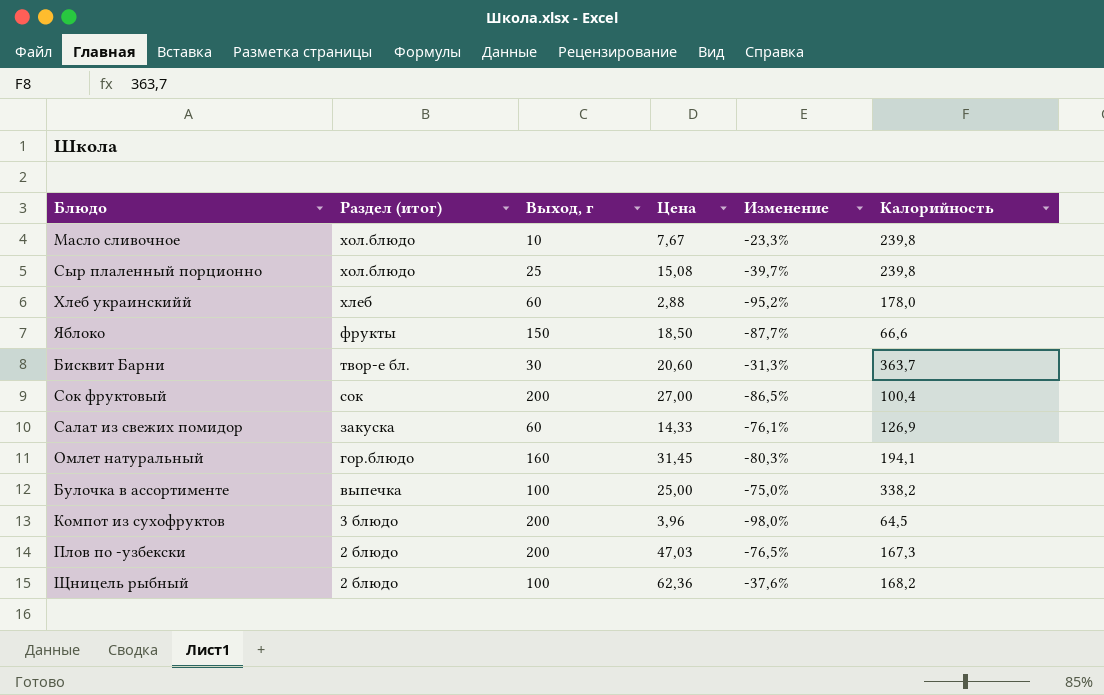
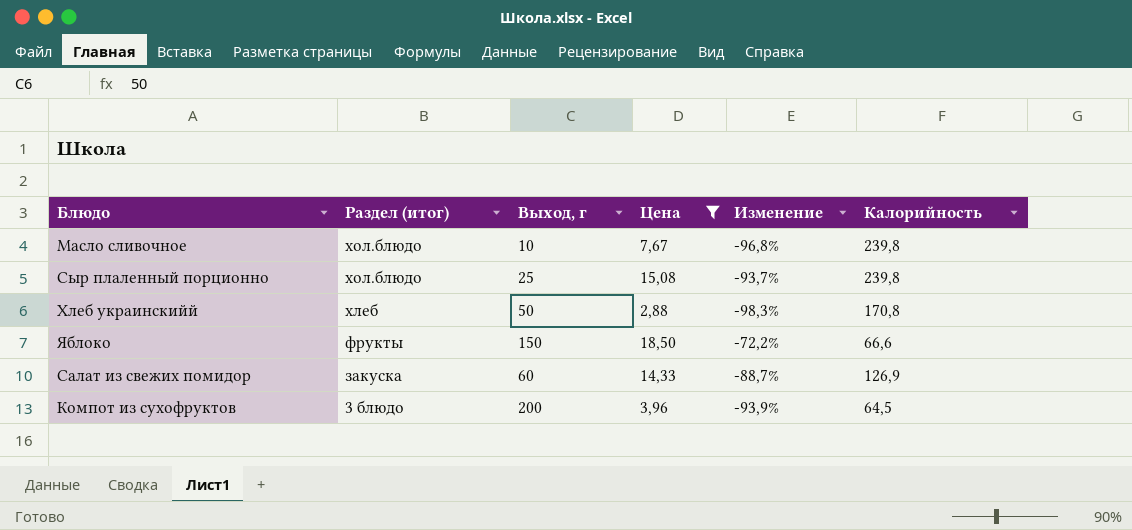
filter: none -> Цена <= 18,50
column Изменение | formula: ([Цена] - [Выход, г]) / [Выход, г] -> ([Цена] - [Калорийность]) / [Калорийность]
Хлеб украинскийй | Выход, г: 60 -> 50
Хлеб украинскийй | Калорийность: 178,0 -> 170,8

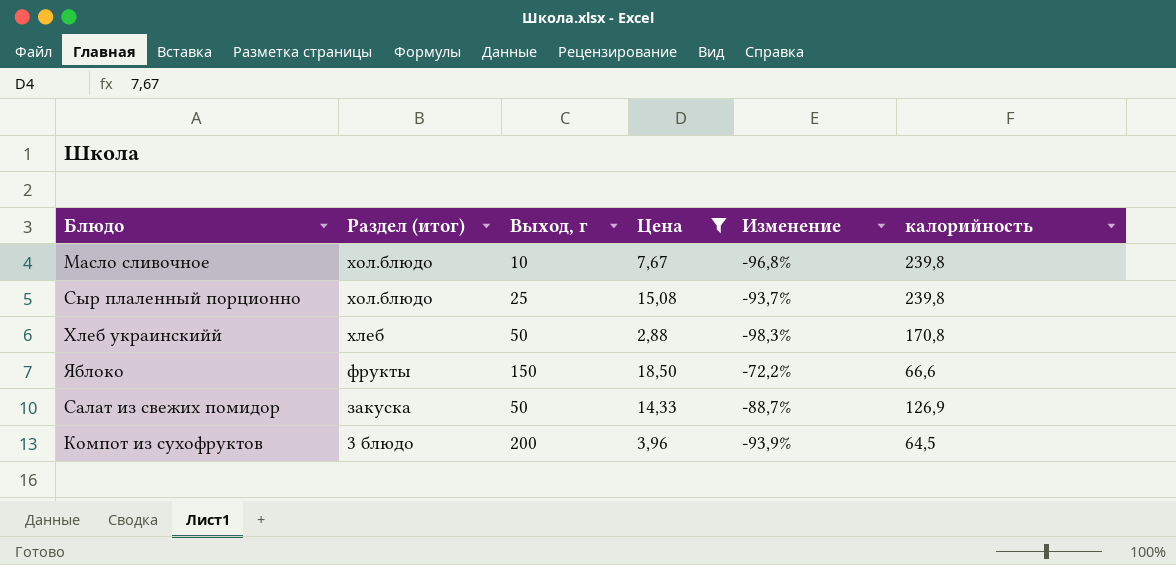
column name: Калорийность -> калорийность
Салат из свежих помидор | Выход, г: 60 -> 50

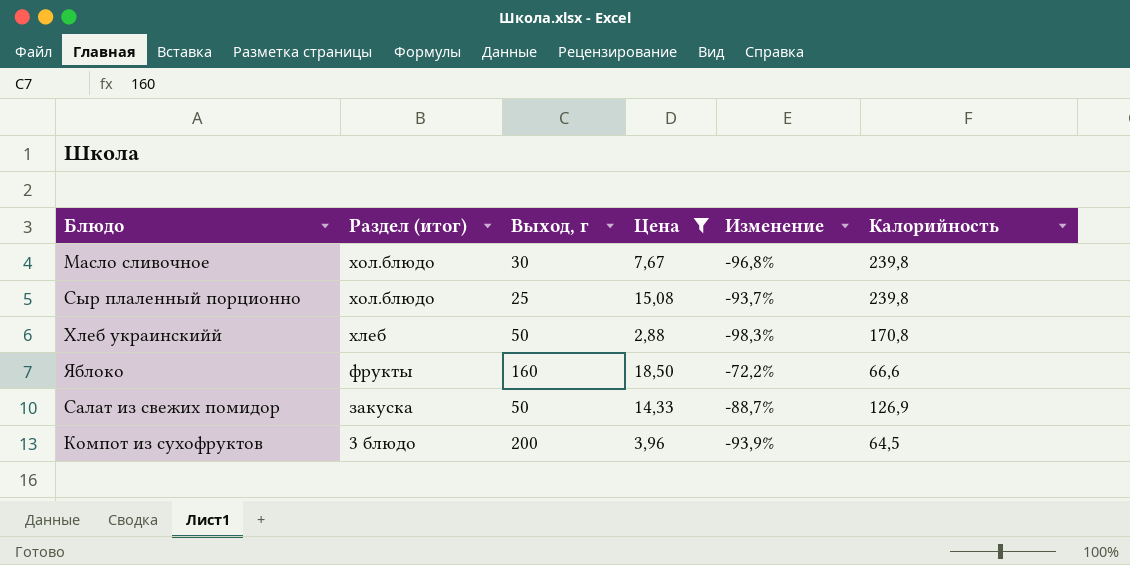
column name: калорийность -> Калорийность
Масло сливочное | Выход, г: 10 -> 30
Яблоко | Выход, г: 150 -> 160

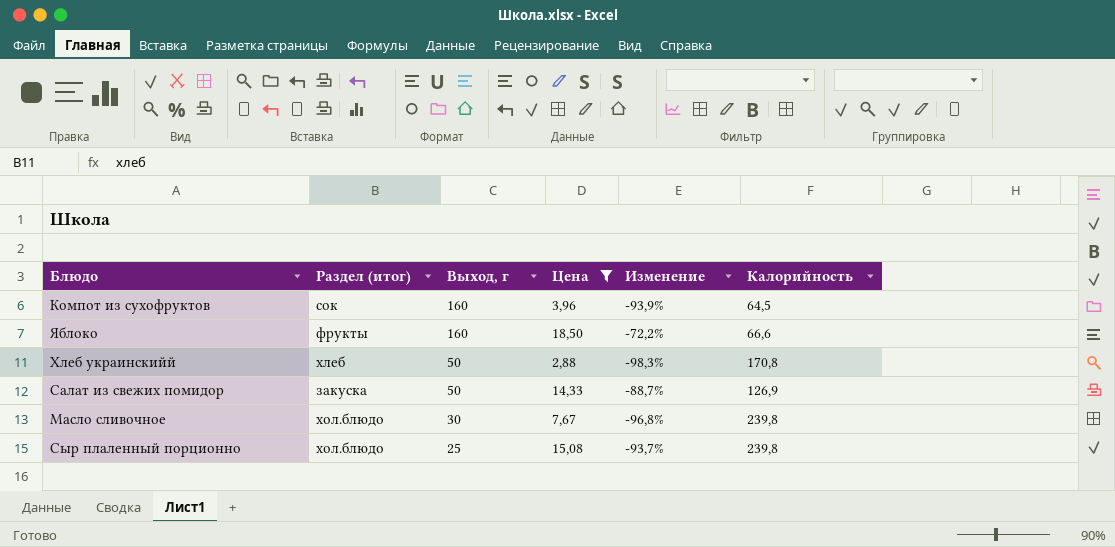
row order: Раздел (итог) descending -> Выход, г descending
Компот из сухофруктов | Раздел (итог): 3 блюдо -> сок
Компот из сухофруктов | Выход, г: 200 -> 160

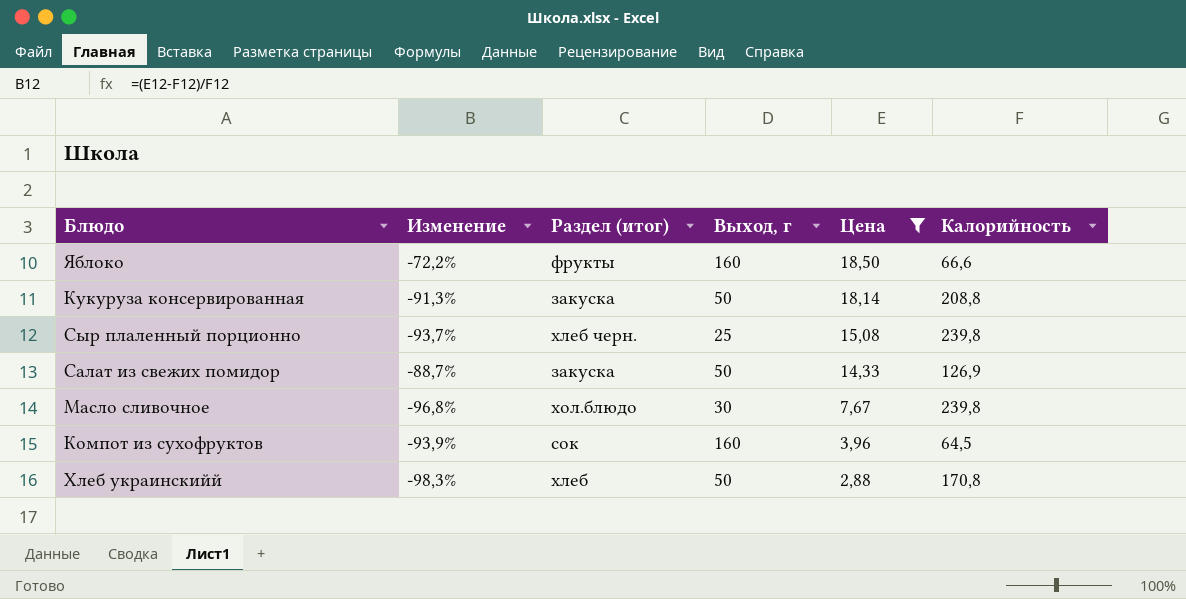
row order: Выход, г descending -> Цена descending
column Изменение | position: 5 -> 2
row Кукуруза консервированная: none -> -91,3% | закуска | 50 | 18,14 | 208,8
Сыр плаленный порционно | Раздел (итог): хол.блюдо -> хлеб черн.

